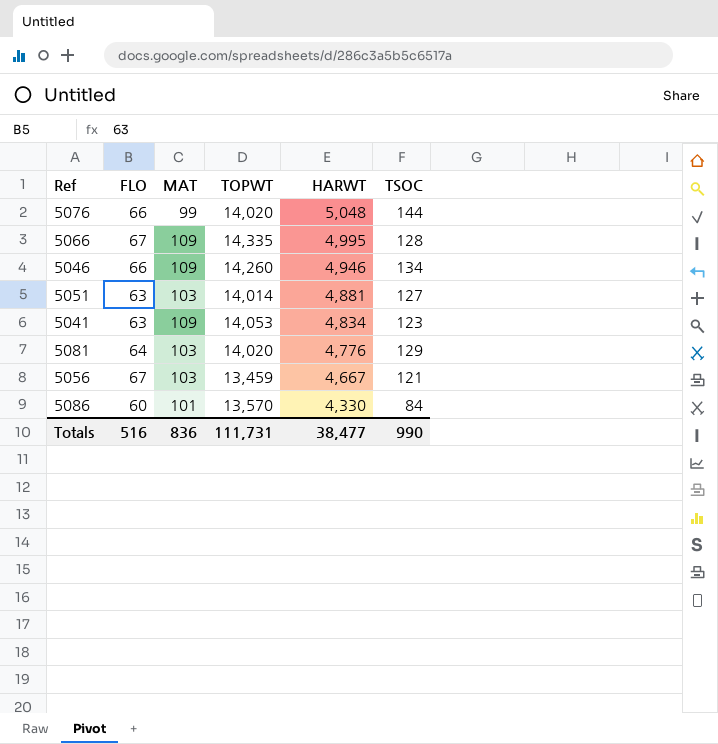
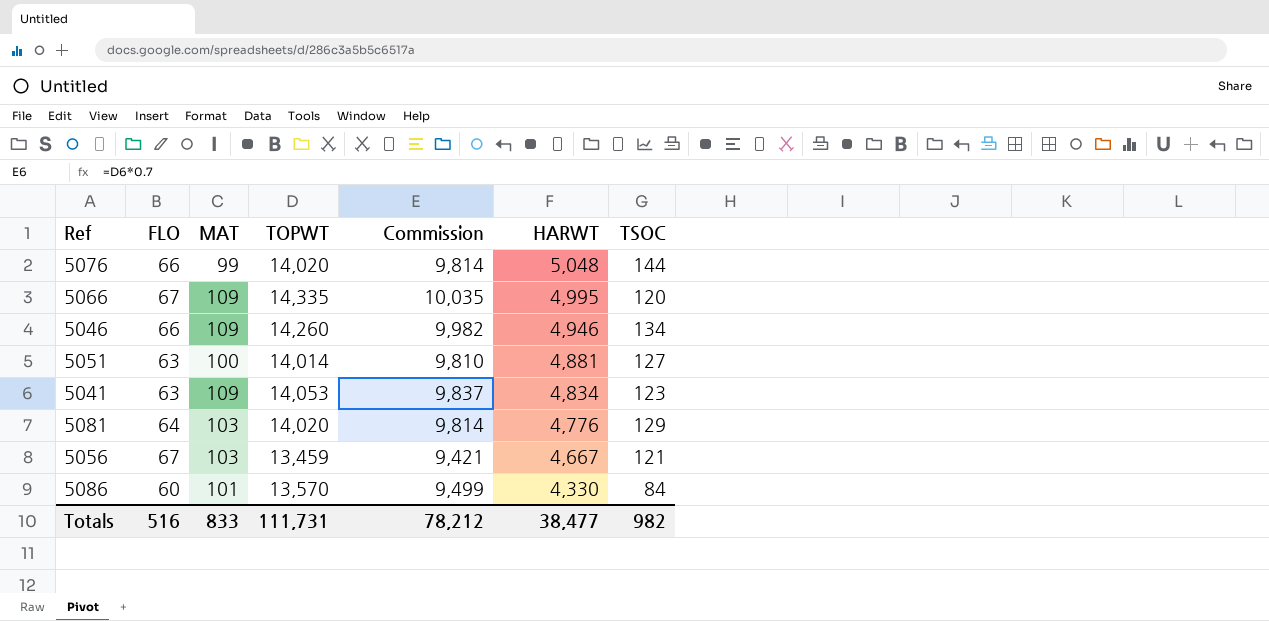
column Commission | formula: none -> [TOPWT] * 0.7
5066 | TSOC: 128 -> 120
5051 | MAT: 103 -> 100
Totals | MAT: 836 -> 833
Totals | TSOC: 990 -> 982

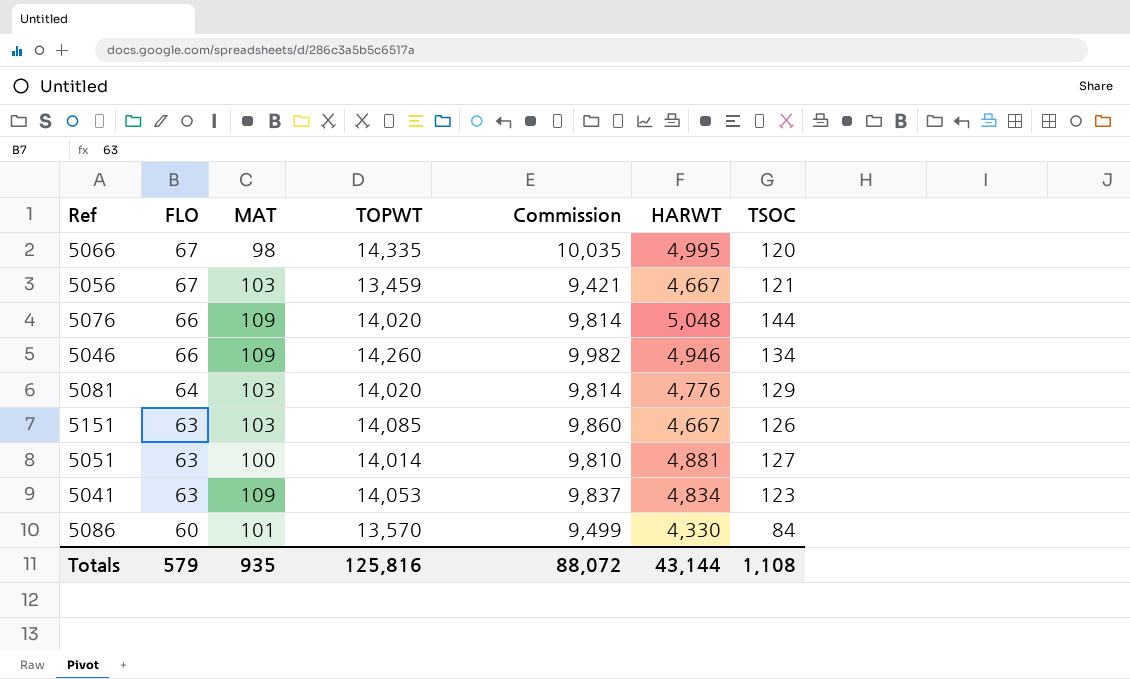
row order: HARWT descending -> FLO descending
5066 | MAT: 109 -> 98
5076 | MAT: 99 -> 109
row 5151: none -> 63 | 103 | 14,085 | 9,860 | 4,667 | 126
Totals | FLO: 516 -> 579
Totals | MAT: 833 -> 935
Totals | TOPWT: 111,731 -> 125,816
Totals | Commission: 78,212 -> 88,072
Totals | HARWT: 38,477 -> 43,144
Totals | TSOC: 982 -> 1,108

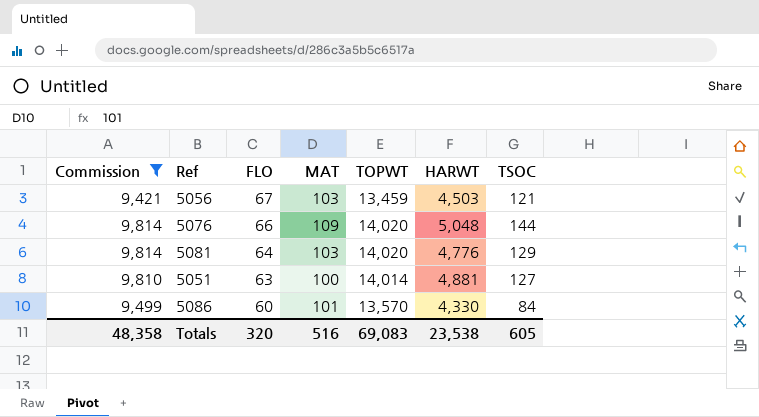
filter: none -> Commission <= 9,814
column Commission | position: 5 -> 1
5056 | HARWT: 4,667 -> 4,503
Totals | Commission: 88,072 -> 48,358
Totals | FLO: 579 -> 320
Totals | MAT: 935 -> 516
Totals | TOPWT: 125,816 -> 69,083
Totals | HARWT: 43,144 -> 23,538
Totals | TSOC: 1,108 -> 605

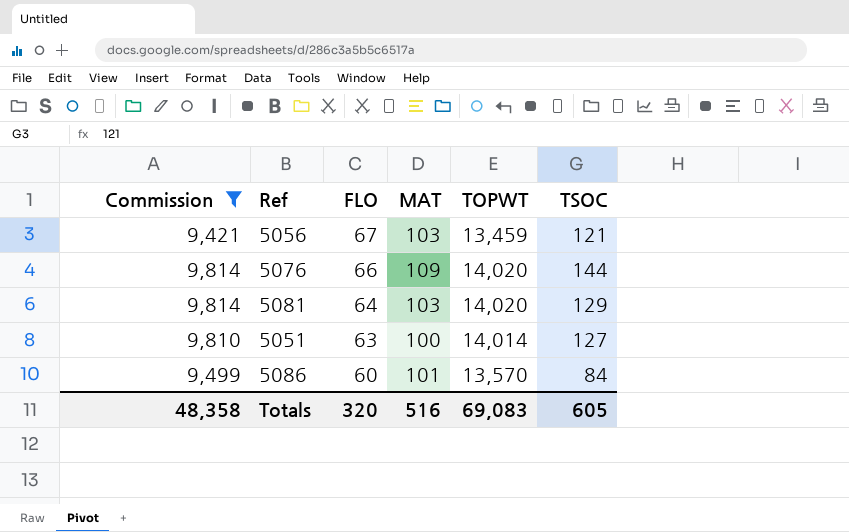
column HARWT | position: 6 -> none

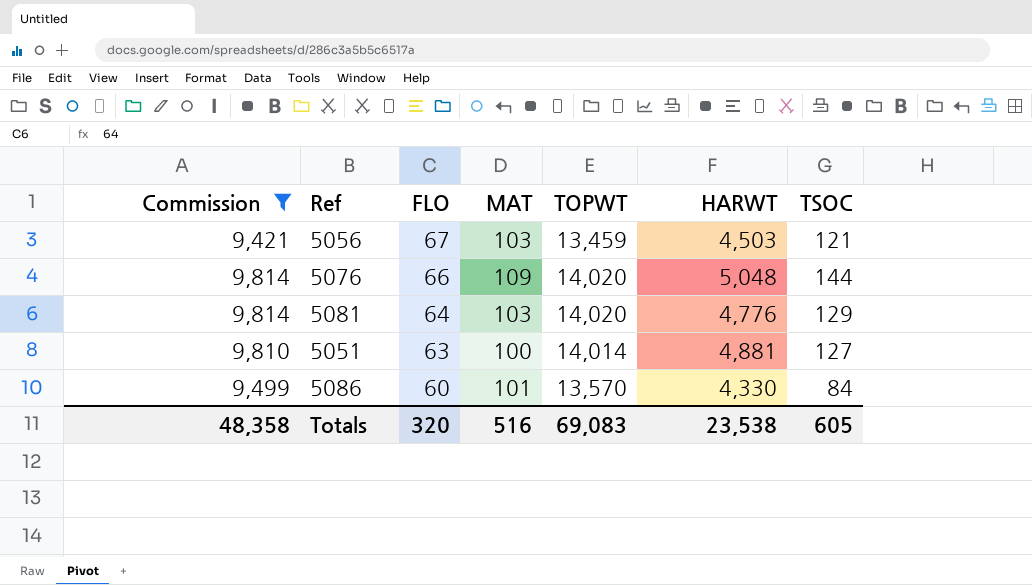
column HARWT | position: none -> 6

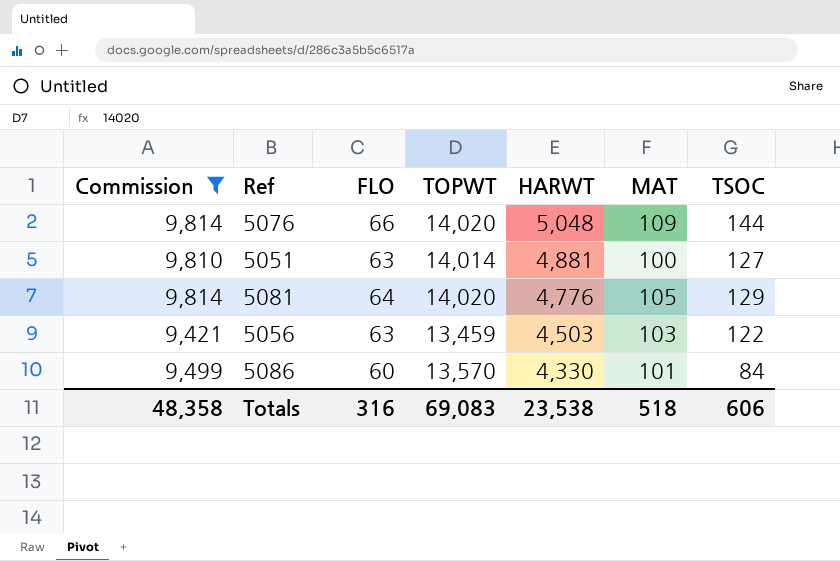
row order: FLO descending -> HARWT descending
column MAT | position: 4 -> 6
5081 | MAT: 103 -> 105
5056 | FLO: 67 -> 63
5056 | TSOC: 121 -> 122
Totals | FLO: 320 -> 316
Totals | MAT: 516 -> 518
Totals | TSOC: 605 -> 606

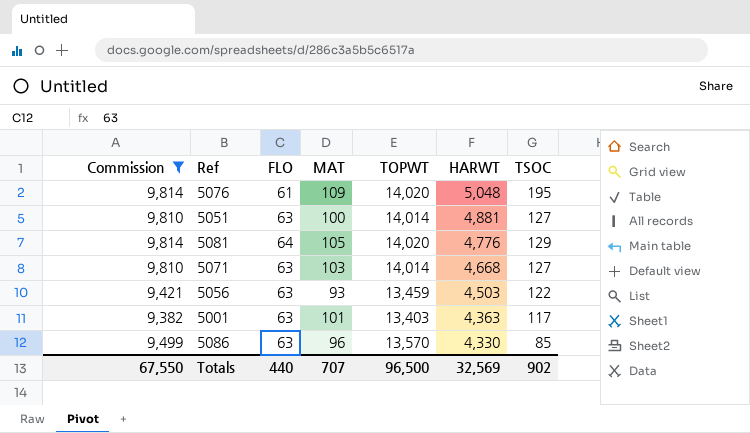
column MAT | position: 6 -> 4
5076 | FLO: 66 -> 61
5076 | TSOC: 144 -> 195
row 5071: none -> 9,810 | 63 | 103 | 14,014 | 4,668 | 127
5056 | MAT: 103 -> 93
row 5001: none -> 9,382 | 63 | 101 | 13,403 | 4,363 | 117
5086 | FLO: 60 -> 63
5086 | MAT: 101 -> 96
5086 | TSOC: 84 -> 85
Totals | Commission: 48,358 -> 67,550
Totals | FLO: 316 -> 440
Totals | MAT: 518 -> 707
Totals | TOPWT: 69,083 -> 96,500
Totals | HARWT: 23,538 -> 32,569
Totals | TSOC: 606 -> 902

